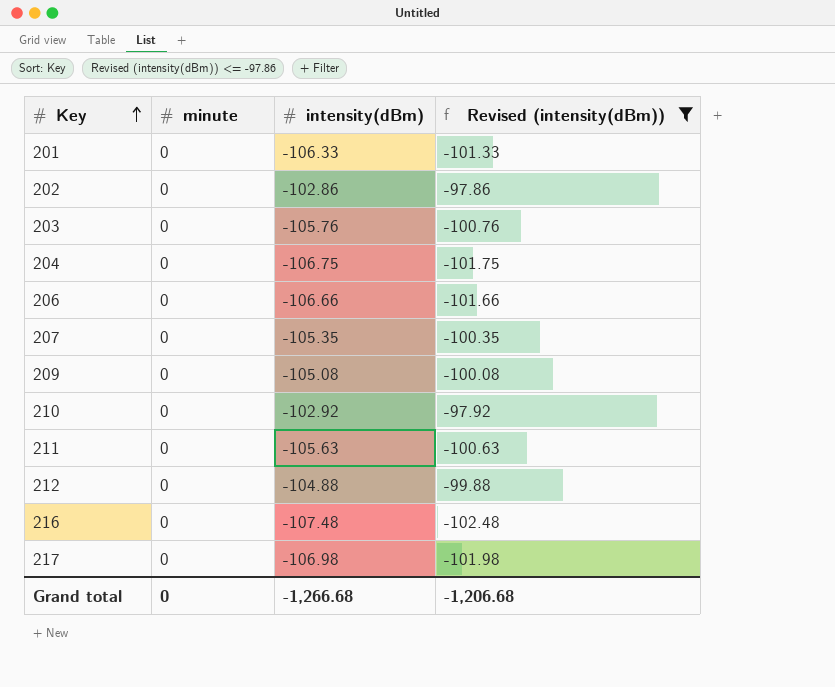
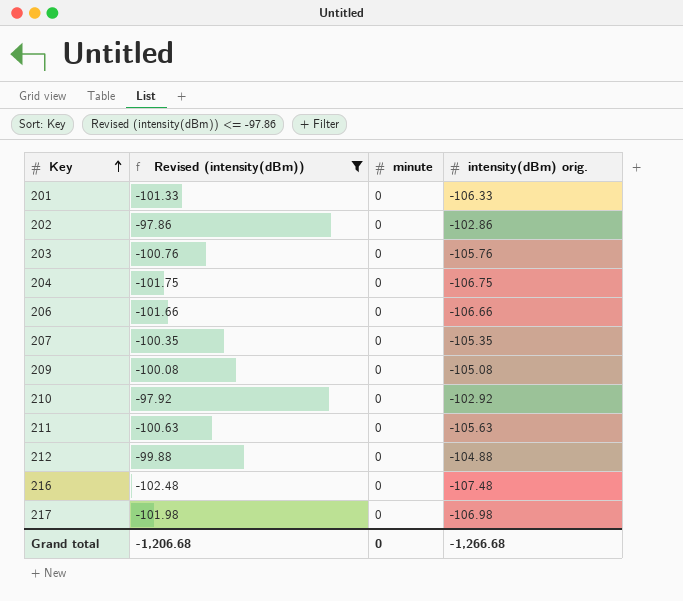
column Revised (intensity(dBm)) | position: 4 -> 2
column name: intensity(dBm) -> intensity(dBm) orig.

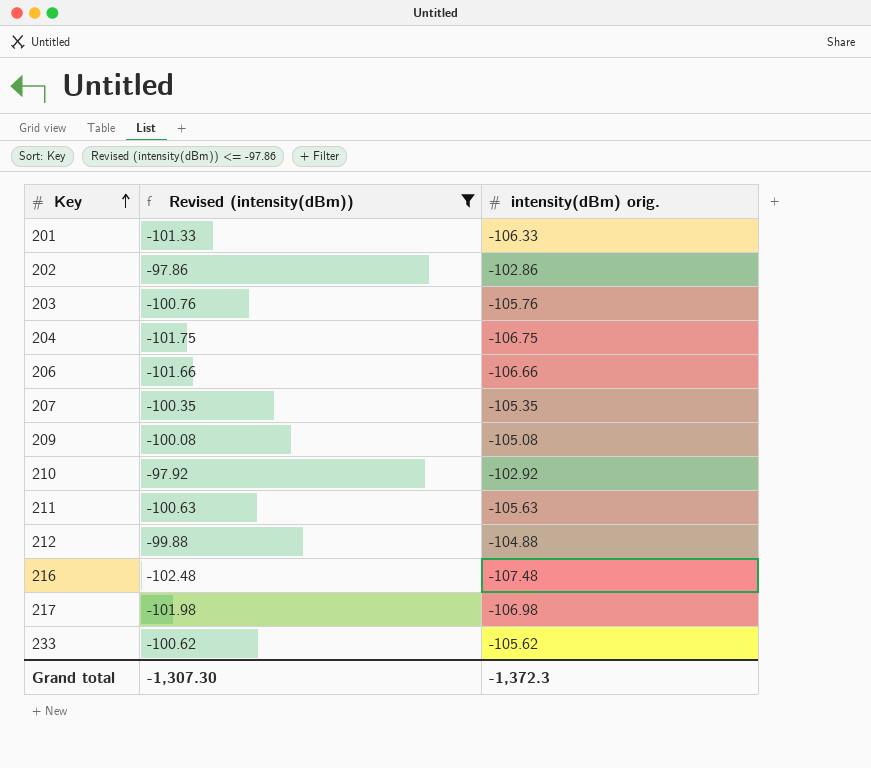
column minute | position: 3 -> none
row 233: none -> -100.62 | -105.62
Grand total | Revised (intensity(dBm)): -1,206.68 -> -1,307.30
Grand total | intensity(dBm) orig.: -1,266.68 -> -1,372.3

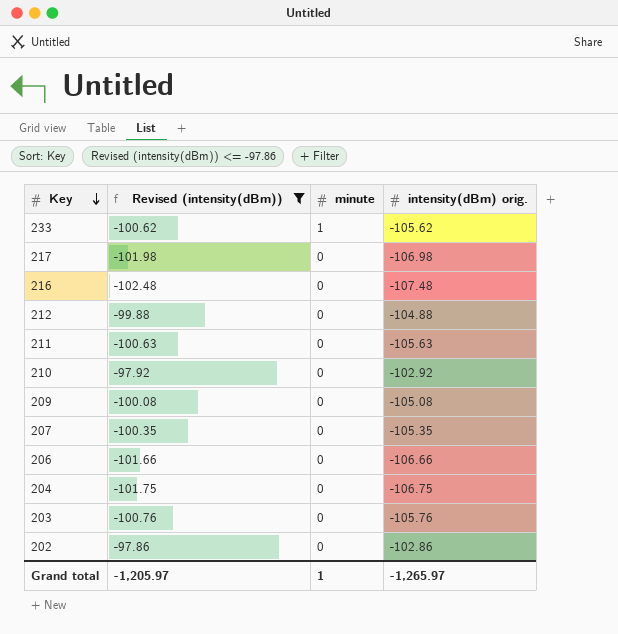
row order: Key ascending -> Key descending
column minute | position: none -> 3
row 201: -101.33 | -106.33 -> none
Grand total | Revised (intensity(dBm)): -1,307.30 -> -1,205.97
Grand total | intensity(dBm) orig.: -1,372.3 -> -1,265.97

